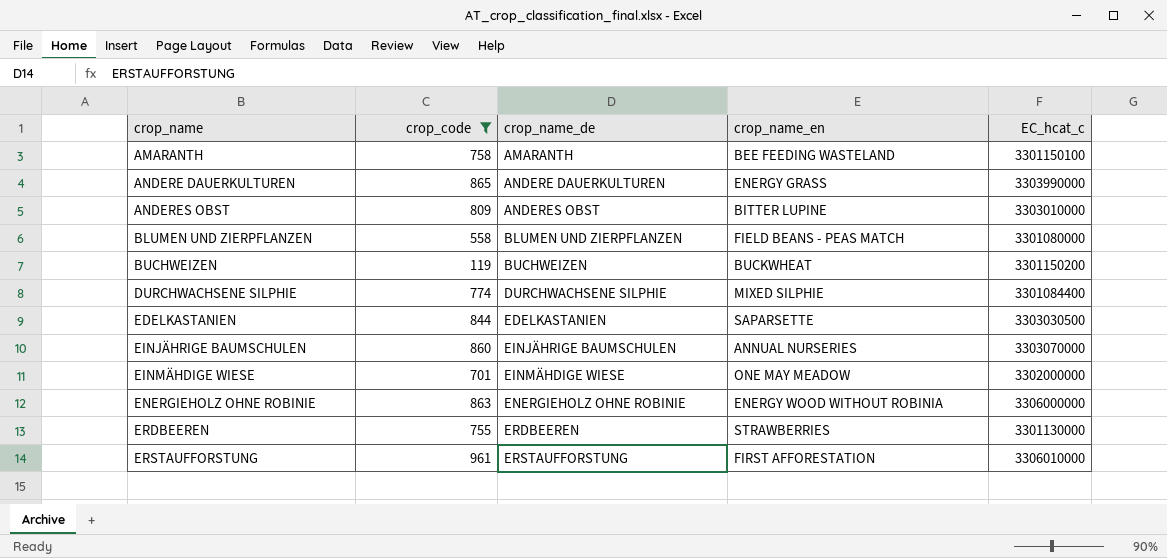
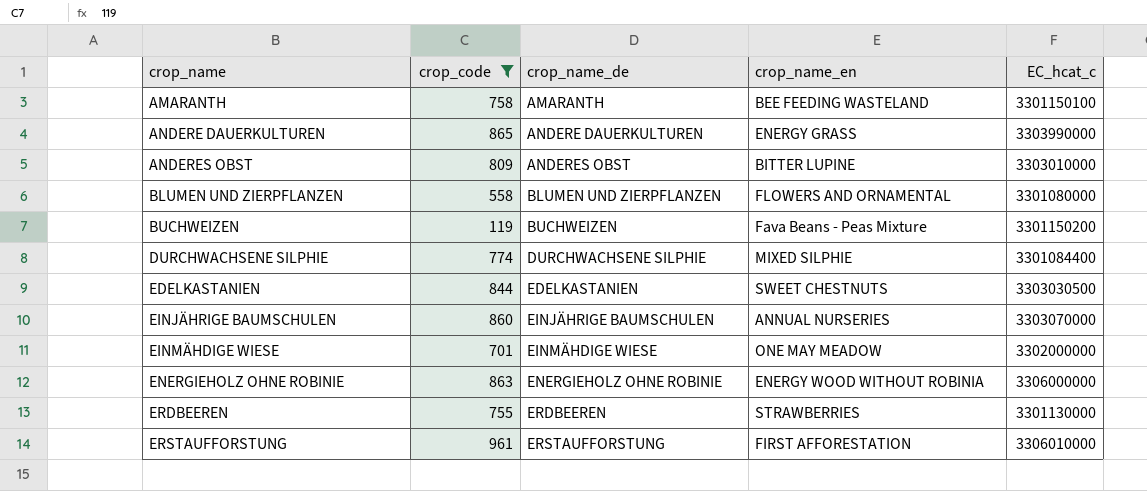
BLUMEN UND ZIERPFLANZEN | crop_name_en: FIELD BEANS - PEAS MATCH -> FLOWERS AND ORNAMENTAL
BUCHWEIZEN | crop_name_en: BUCKWHEAT -> Fava Beans - Peas Mixture
EDELKASTANIEN | crop_name_en: SAPARSETTE -> SWEET CHESTNUTS

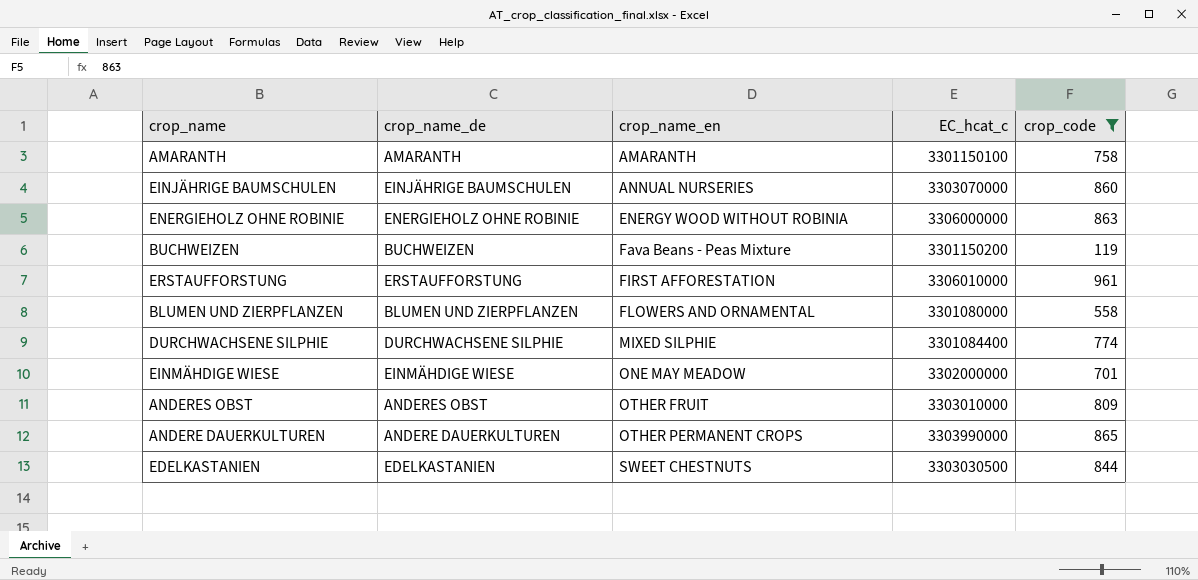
row order: crop_name ascending -> crop_name_en ascending
column crop_code | position: 2 -> 5
row ERDBEEREN: 755 | ERDBEEREN | STRAWBERRIES | 3301130000 -> none
AMARANTH | crop_name_en: BEE FEEDING WASTELAND -> AMARANTH
ANDERES OBST | crop_name_en: BITTER LUPINE -> OTHER FRUIT
ANDERE DAUERKULTUREN | crop_name_en: ENERGY GRASS -> OTHER PERMANENT CROPS

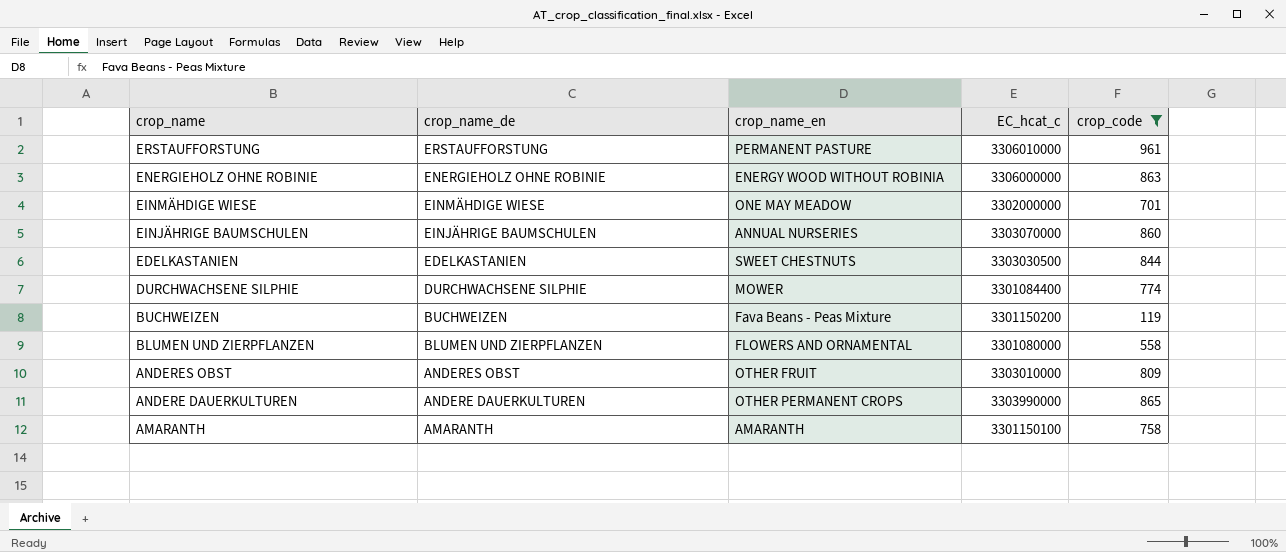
row order: crop_name_en ascending -> crop_name descending
ERSTAUFFORSTUNG | crop_name_en: FIRST AFFORESTATION -> PERMANENT PASTURE
DURCHWACHSENE SILPHIE | crop_name_en: MIXED SILPHIE -> MOWER

